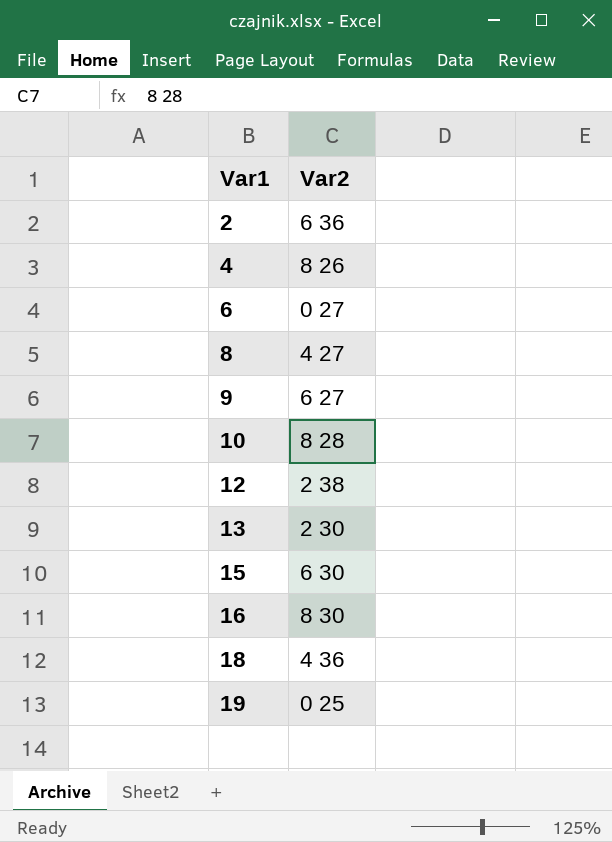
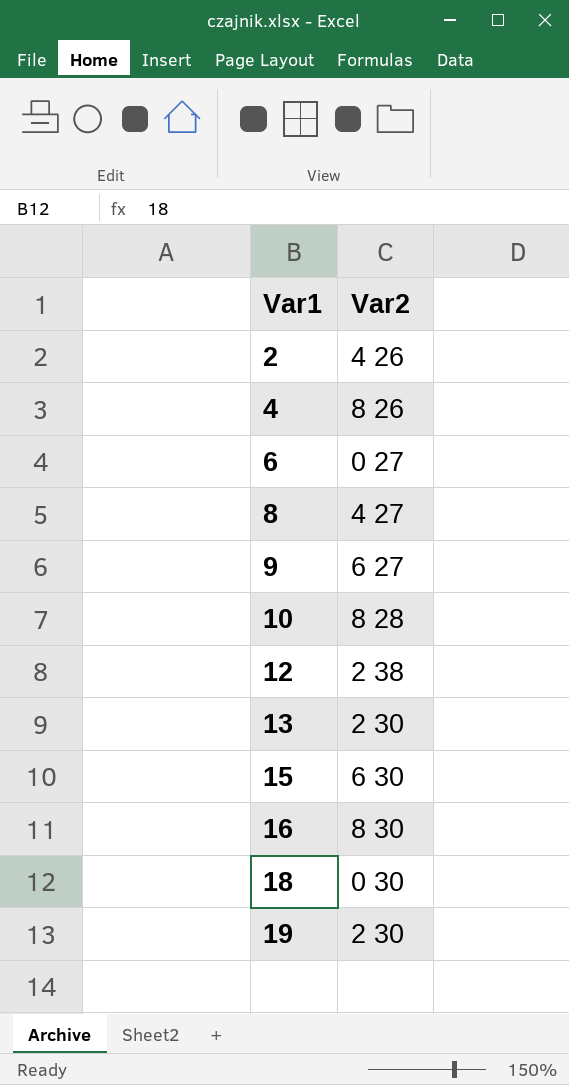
2 | Var2: 6 36 -> 4 26
18 | Var2: 4 36 -> 0 30
19 | Var2: 0 25 -> 2 30

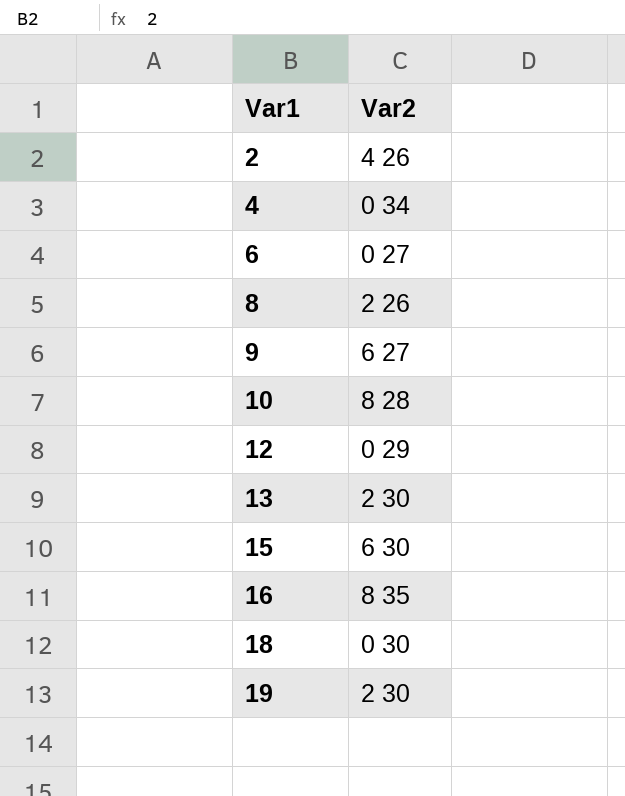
4 | Var2: 8 26 -> 0 34
8 | Var2: 4 27 -> 2 26
12 | Var2: 2 38 -> 0 29
16 | Var2: 8 30 -> 8 35

